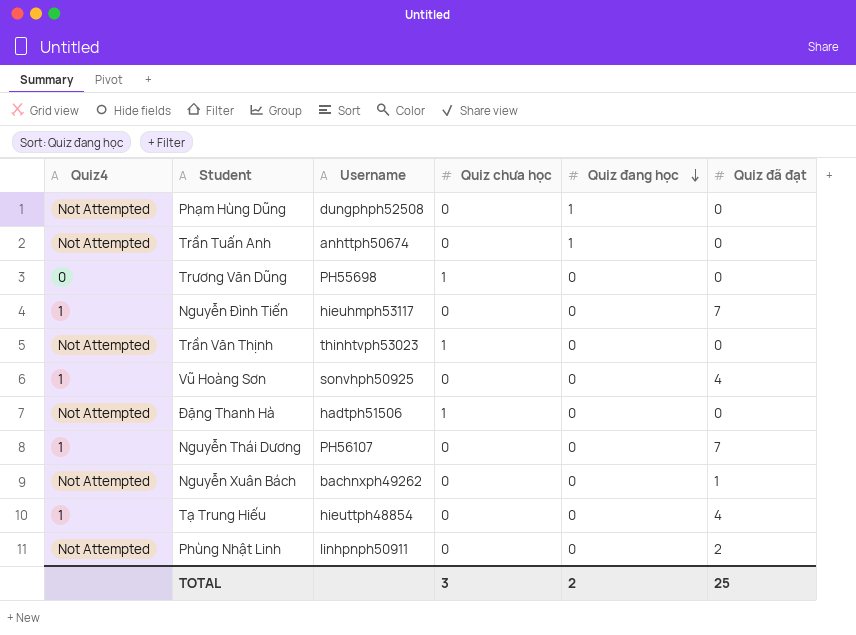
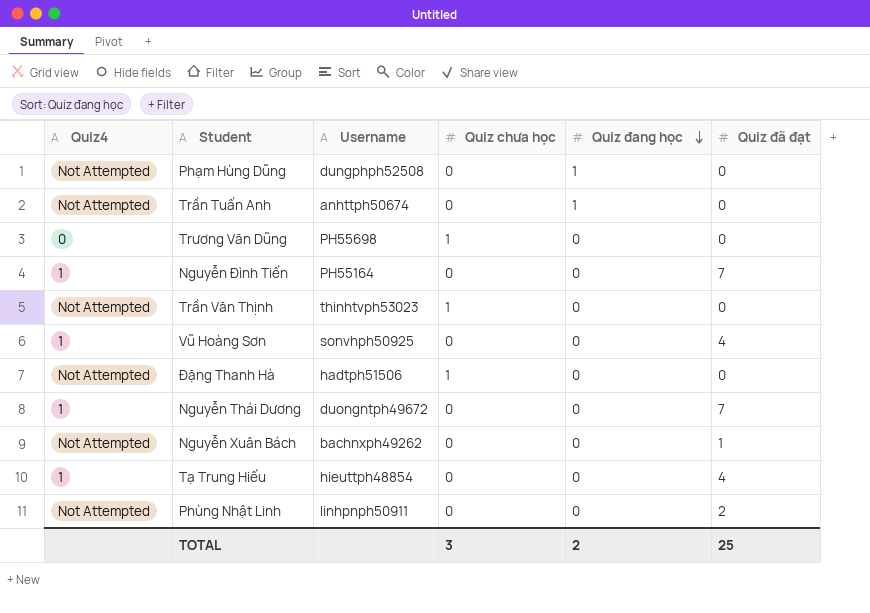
Nguyễn Đình Tiến | Username: hieuhmph53117 -> PH55164
Nguyễn Thái Dương | Username: PH56107 -> duongntph49672

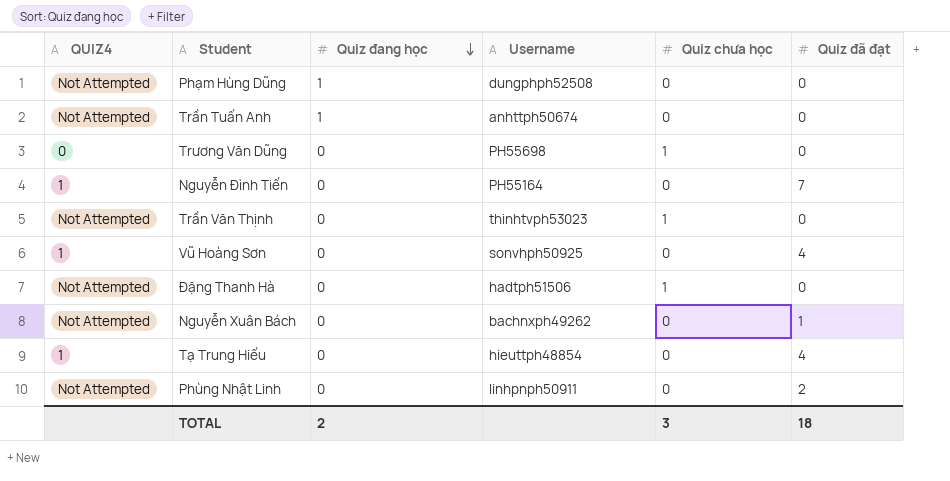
column name: Quiz4 -> QUIZ4
column Quiz đang học | position: 5 -> 3
row Nguyễn Thái Dương: 1 | duongntph49672 | 0 | 0 | 7 -> none
TOTAL | Quiz đã đạt: 25 -> 18

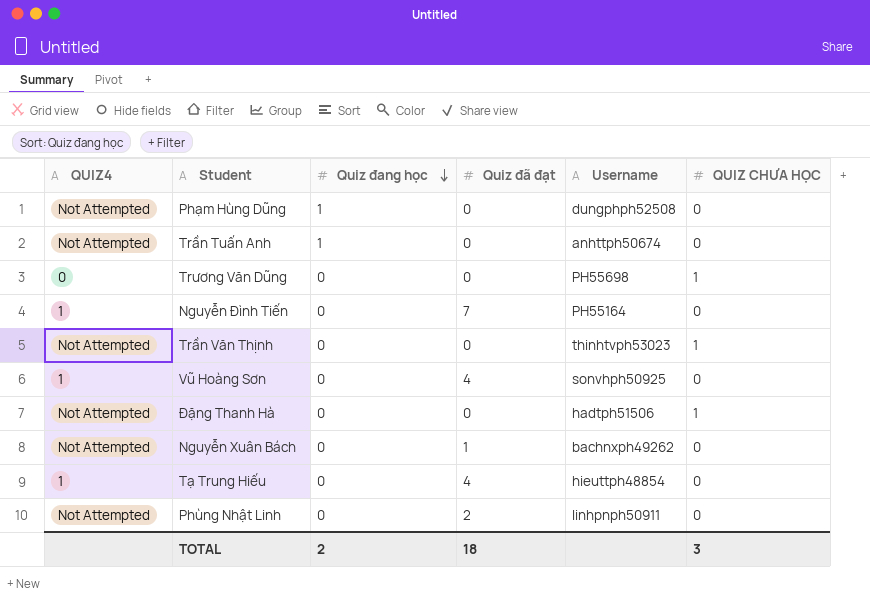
column Quiz đã đạt | position: 6 -> 4
column name: Quiz chưa học -> QUIZ CHƯA HỌC

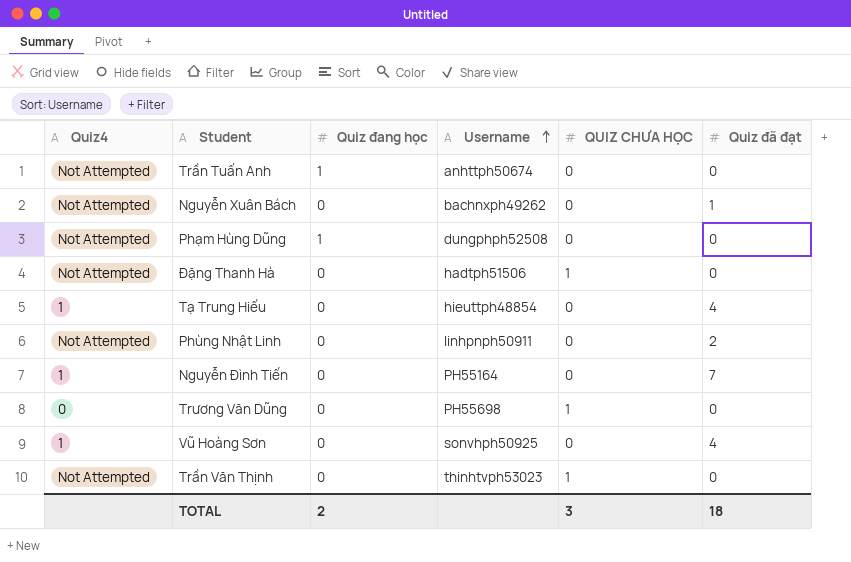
row order: Quiz đang học descending -> Username ascending
column name: QUIZ4 -> Quiz4
column Quiz đã đạt | position: 4 -> 6

